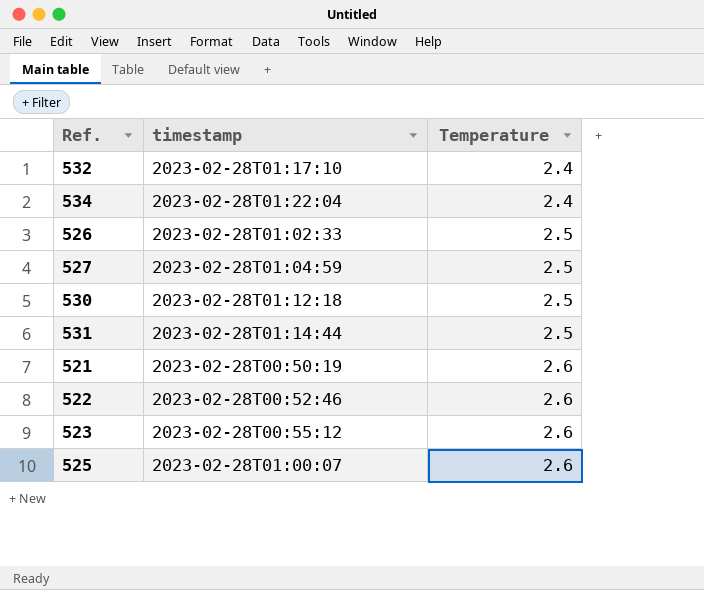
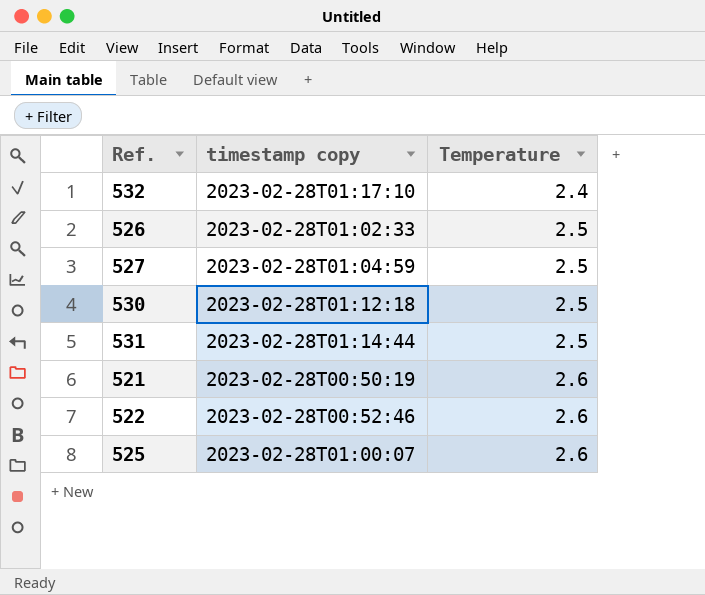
column name: timestamp -> timestamp copy
row 534: 2023-02-28T01:22:04 | 2.4 -> none
row 523: 2023-02-28T00:55:12 | 2.6 -> none

